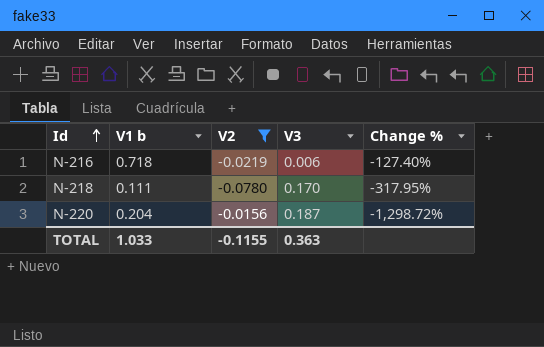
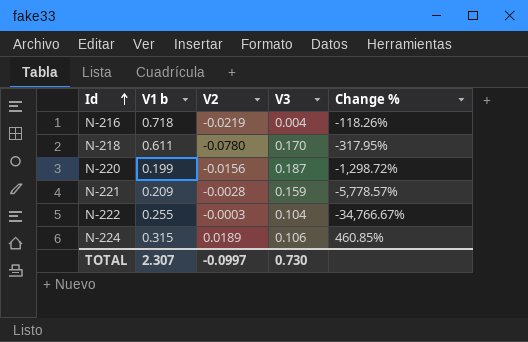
filter: V2 <= -0.0156 -> none
N-216 | V3: 0.006 -> 0.004
N-216 | Change %: -127.40% -> -118.26%
N-218 | V1 b: 0.111 -> 0.611
N-220 | V1 b: 0.204 -> 0.199
TOTAL | V1 b: 1.033 -> 2.307
TOTAL | V2: -0.1155 -> -0.0997
TOTAL | V3: 0.363 -> 0.730

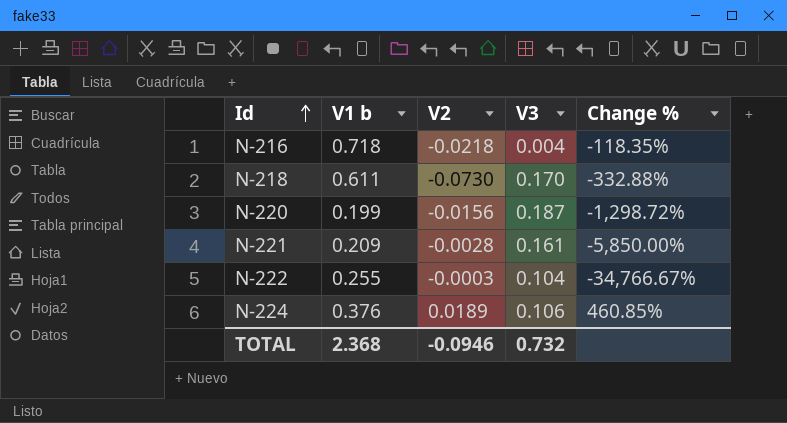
N-216 | V2: -0.0219 -> -0.0218
N-216 | Change %: -118.26% -> -118.35%
N-218 | V2: -0.0780 -> -0.0730
N-218 | Change %: -317.95% -> -332.88%
N-221 | V3: 0.159 -> 0.161
N-221 | Change %: -5,778.57% -> -5,850.00%
N-224 | V1 b: 0.315 -> 0.376
TOTAL | V1 b: 2.307 -> 2.368
TOTAL | V2: -0.0997 -> -0.0946
TOTAL | V3: 0.730 -> 0.732

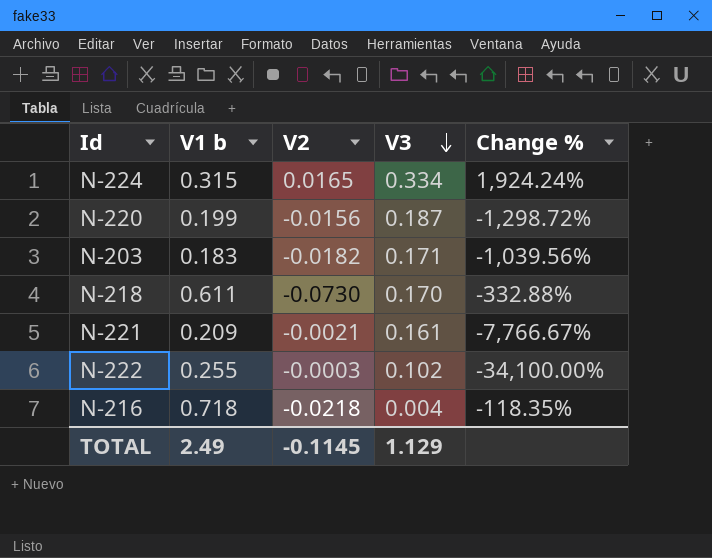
row order: Id ascending -> V3 descending
N-224 | V1 b: 0.376 -> 0.315
N-224 | V2: 0.0189 -> 0.0165
N-224 | V3: 0.106 -> 0.334
N-224 | Change %: 460.85% -> 1,924.24%
row N-203: none -> 0.183 | -0.0182 | 0.171 | -1,039.56%
N-221 | V2: -0.0028 -> -0.0021
N-221 | Change %: -5,850.00% -> -7,766.67%
N-222 | V3: 0.104 -> 0.102
N-222 | Change %: -34,766.67% -> -34,100.00%
TOTAL | V1 b: 2.368 -> 2.49
TOTAL | V2: -0.0946 -> -0.1145
TOTAL | V3: 0.732 -> 1.129

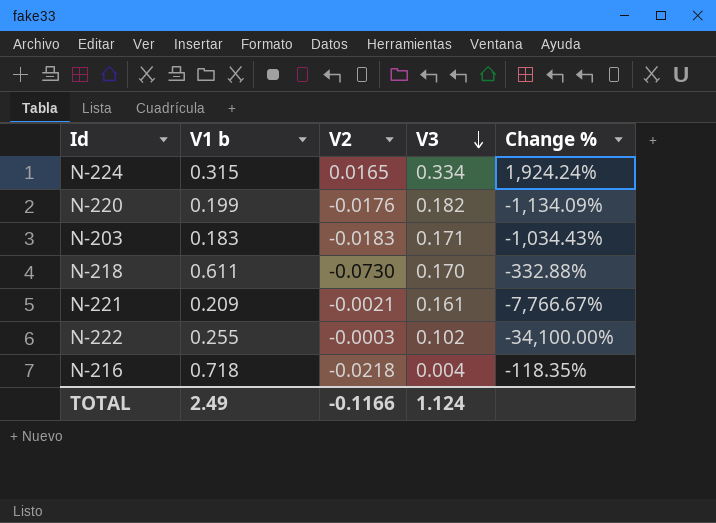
N-220 | V2: -0.0156 -> -0.0176
N-220 | V3: 0.187 -> 0.182
N-220 | Change %: -1,298.72% -> -1,134.09%
N-203 | V2: -0.0182 -> -0.0183
N-203 | Change %: -1,039.56% -> -1,034.43%
TOTAL | V2: -0.1145 -> -0.1166
TOTAL | V3: 1.129 -> 1.124

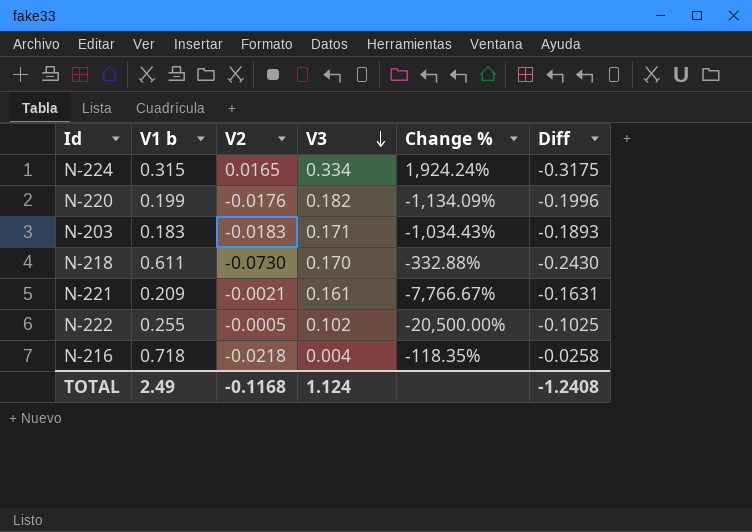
column Diff | formula: none -> [V2] - [V3]
N-222 | V2: -0.0003 -> -0.0005
N-222 | Change %: -34,100.00% -> -20,500.00%
TOTAL | V2: -0.1166 -> -0.1168

